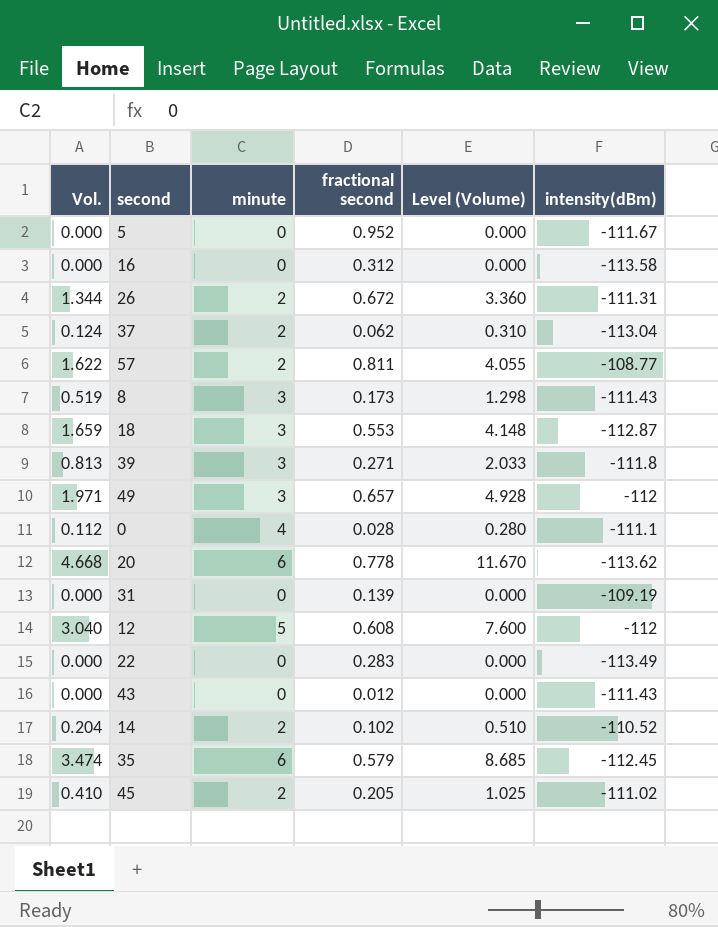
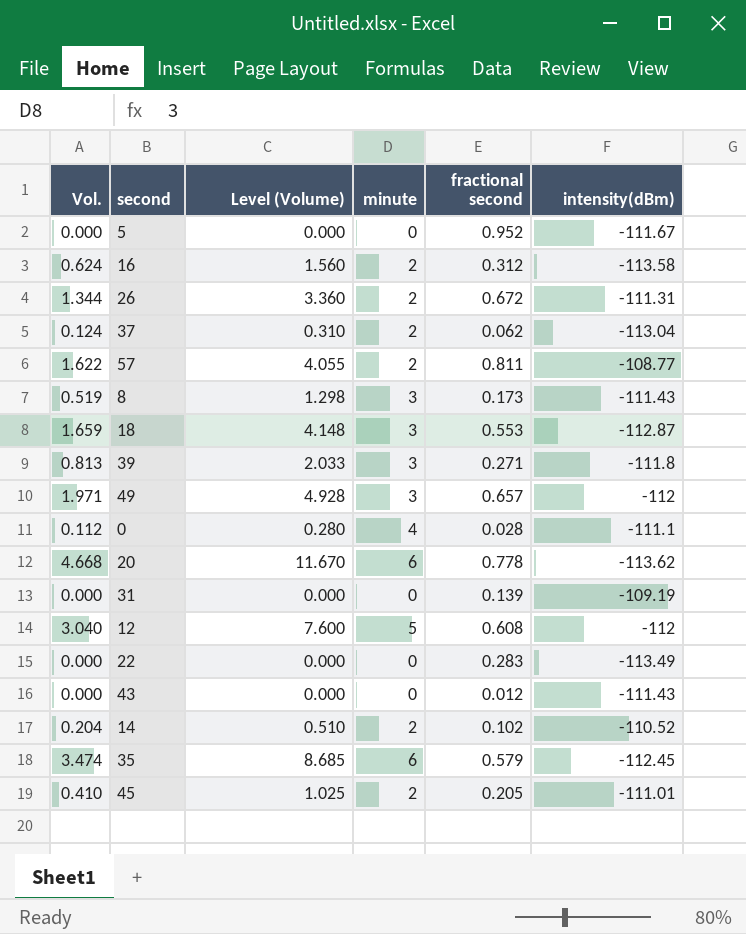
column Level (Volume) | position: 5 -> 3
16 | Vol.: 0.000 -> 0.624
16 | Level (Volume): 0.000 -> 1.560
16 | minute: 0 -> 2
45 | intensity(dBm): -111.02 -> -111.01

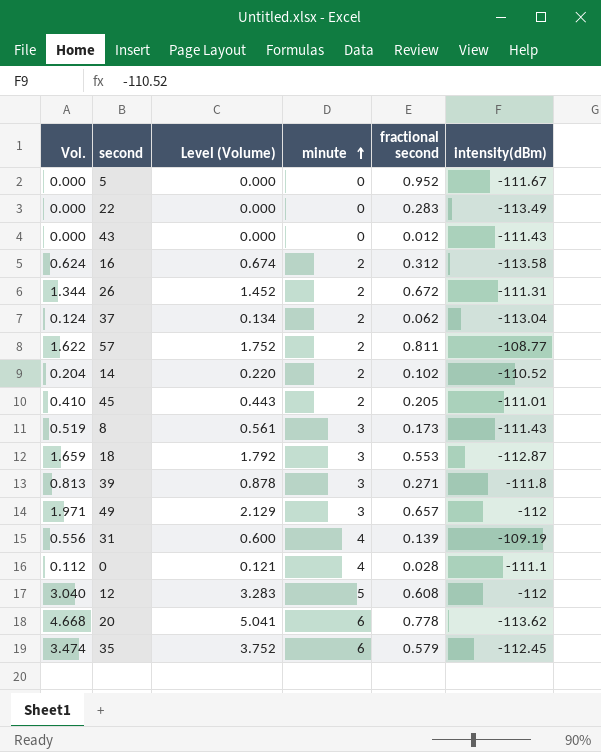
row order: none -> minute ascending
column Level (Volume) | formula: [Vol.] * 2.5 -> [Vol.] * 1.08
31 | Vol.: 0.000 -> 0.556
31 | minute: 0 -> 4

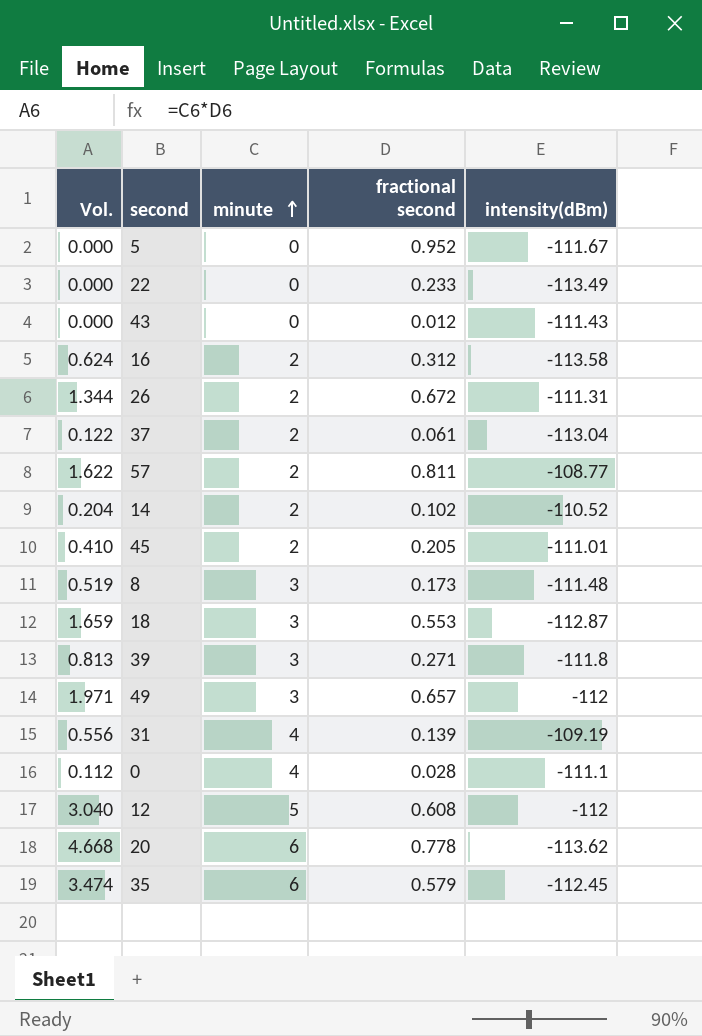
column Level (Volume) | formula: [Vol.] * 1.08 -> none
22 | fractional second: 0.283 -> 0.233
37 | Vol.: 0.124 -> 0.122
37 | fractional second: 0.062 -> 0.061
8 | intensity(dBm): -111.43 -> -111.48

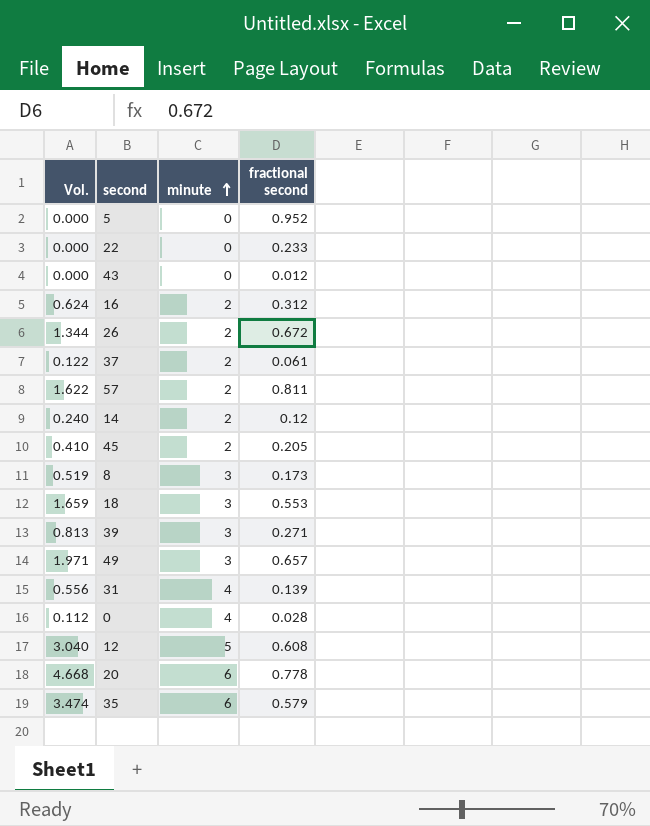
column intensity(dBm) | position: 5 -> none
14 | Vol.: 0.204 -> 0.240
14 | fractional second: 0.102 -> 0.12

